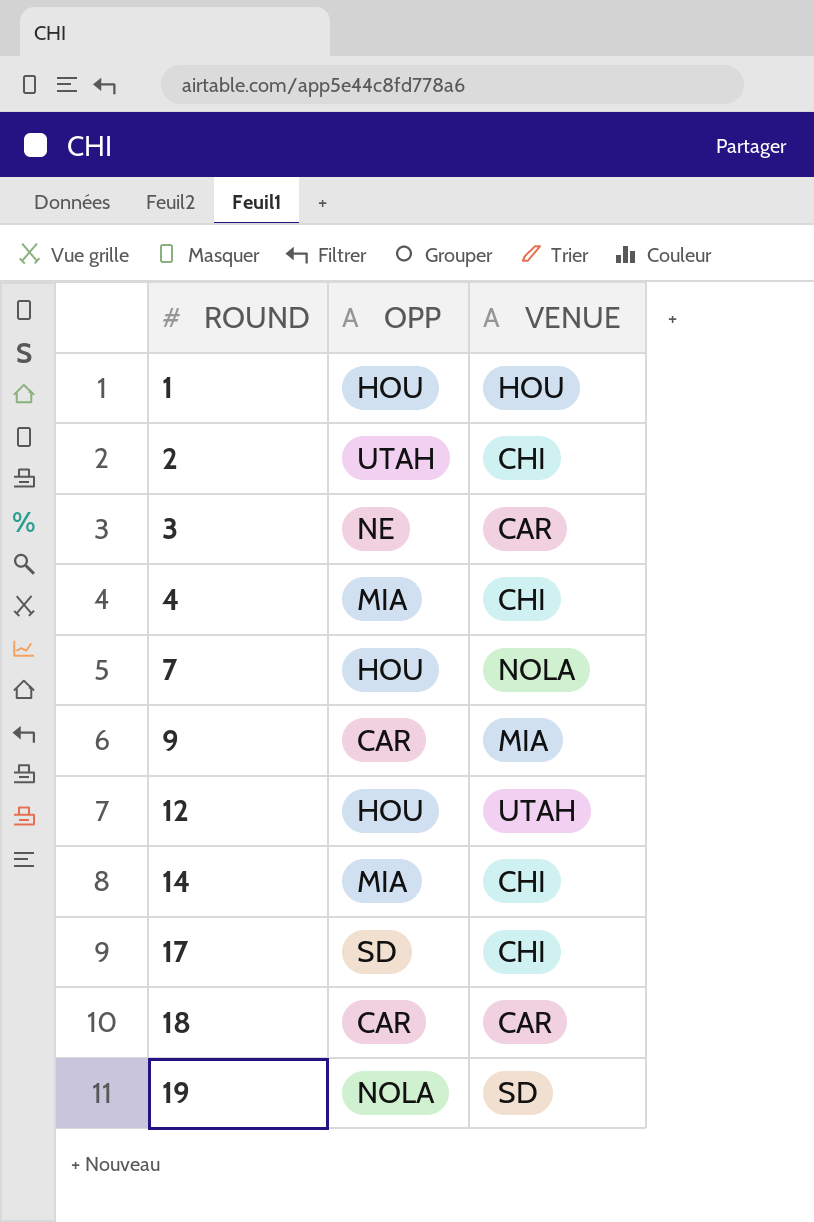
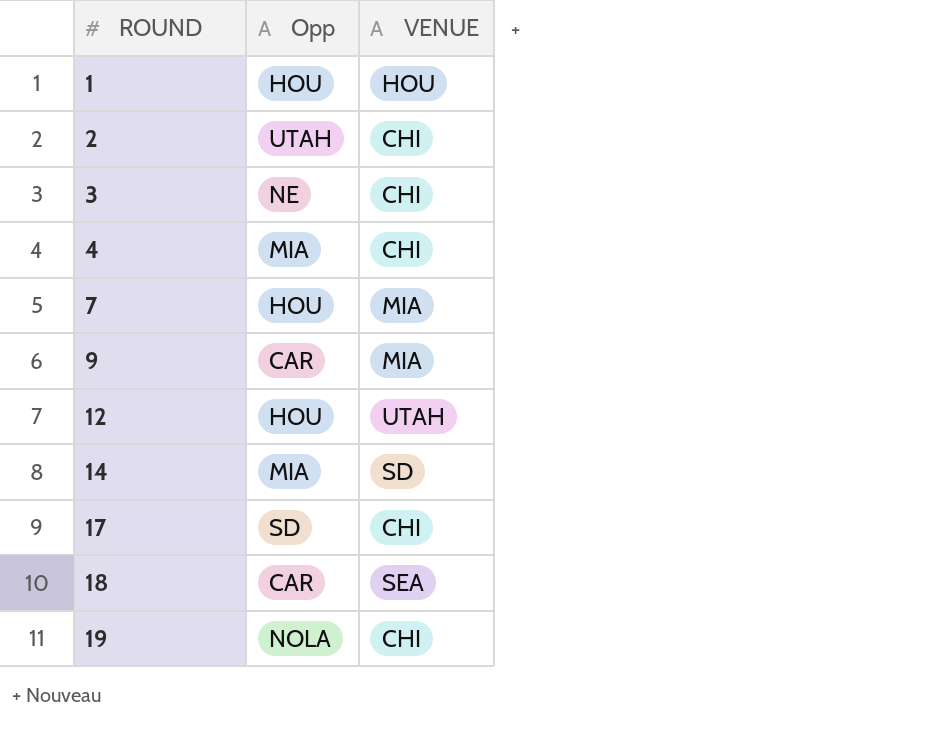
column name: OPP -> Opp
3 | VENUE: CAR -> CHI
7 | VENUE: NOLA -> MIA
14 | VENUE: CHI -> SD
18 | VENUE: CAR -> SEA
19 | VENUE: SD -> CHI

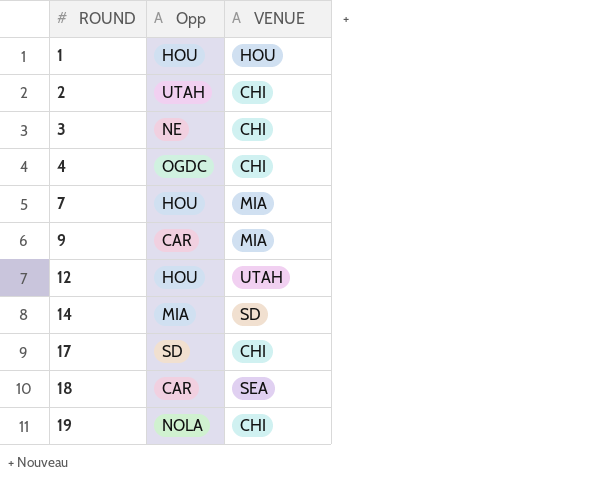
4 | Opp: MIA -> OGDC

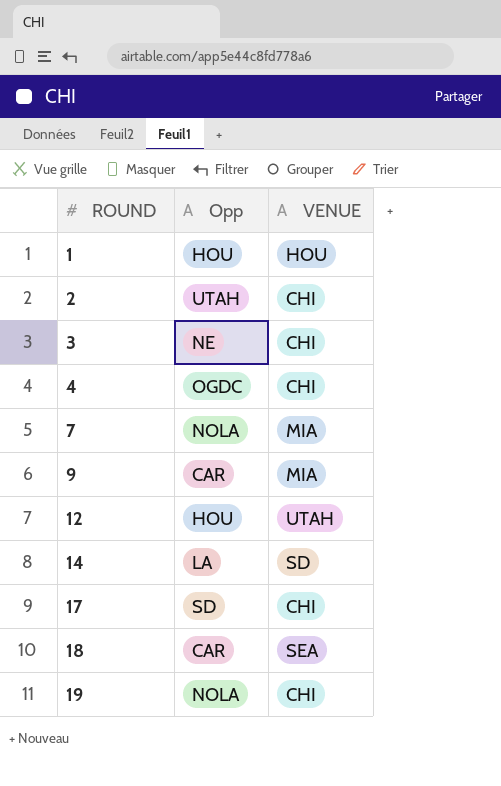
7 | Opp: HOU -> NOLA
14 | Opp: MIA -> LA

